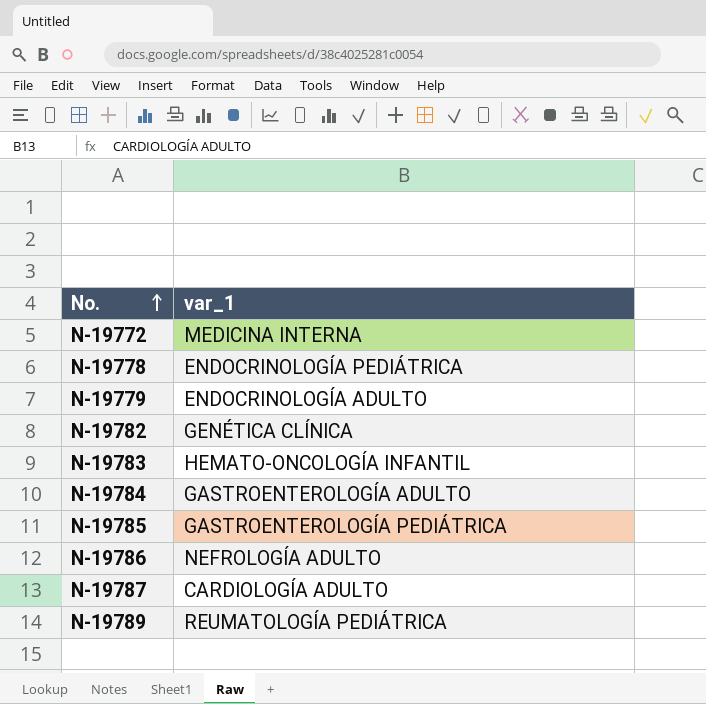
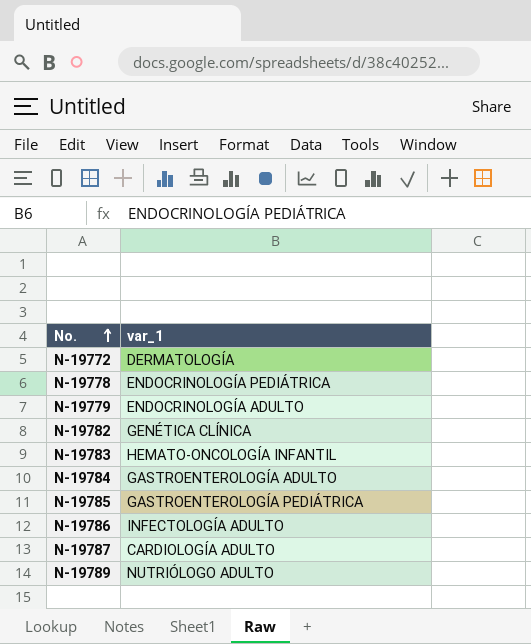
N-19772 | var_1: MEDICINA INTERNA -> DERMATOLOGÍA
N-19786 | var_1: NEFROLOGÍA ADULTO -> INFECTOLOGÍA ADULTO
N-19789 | var_1: REUMATOLOGÍA PEDIÁTRICA -> NUTRIÓLOGO ADULTO

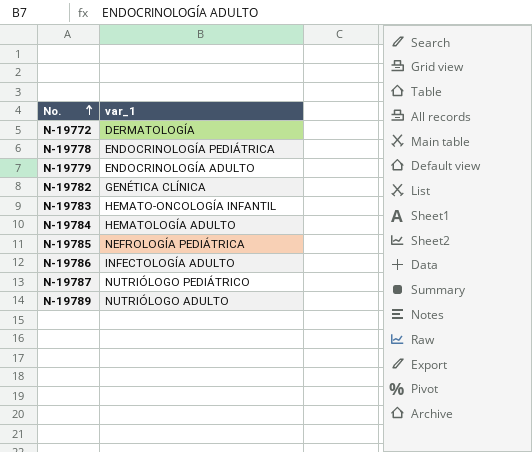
N-19784 | var_1: GASTROENTEROLOGÍA ADULTO -> HEMATOLOGÍA ADULTO
N-19785 | var_1: GASTROENTEROLOGÍA PEDIÁTRICA -> NEFROLOGÍA PEDIÁTRICA
N-19787 | var_1: CARDIOLOGÍA ADULTO -> NUTRIÓLOGO PEDIÁTRICO

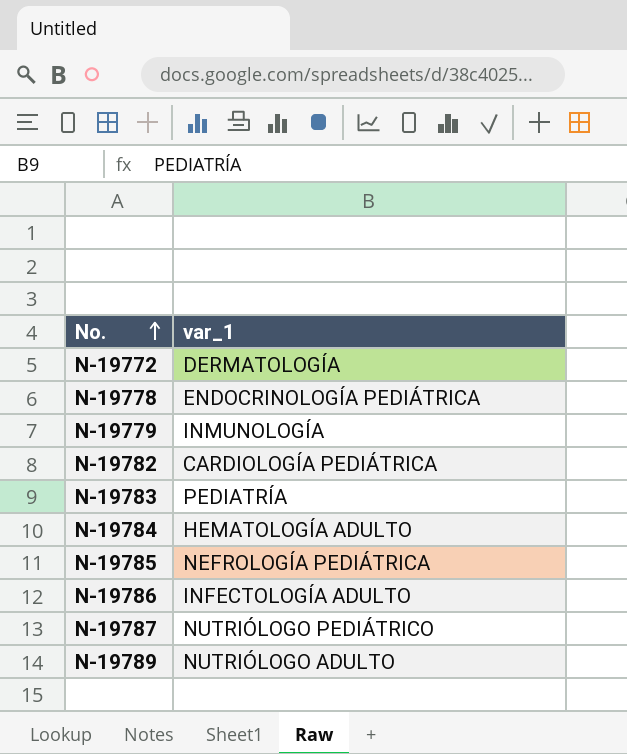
N-19779 | var_1: ENDOCRINOLOGÍA ADULTO -> INMUNOLOGÍA
N-19782 | var_1: GENÉTICA CLÍNICA -> CARDIOLOGÍA PEDIÁTRICA
N-19783 | var_1: HEMATO-ONCOLOGÍA INFANTIL -> PEDIATRÍA

